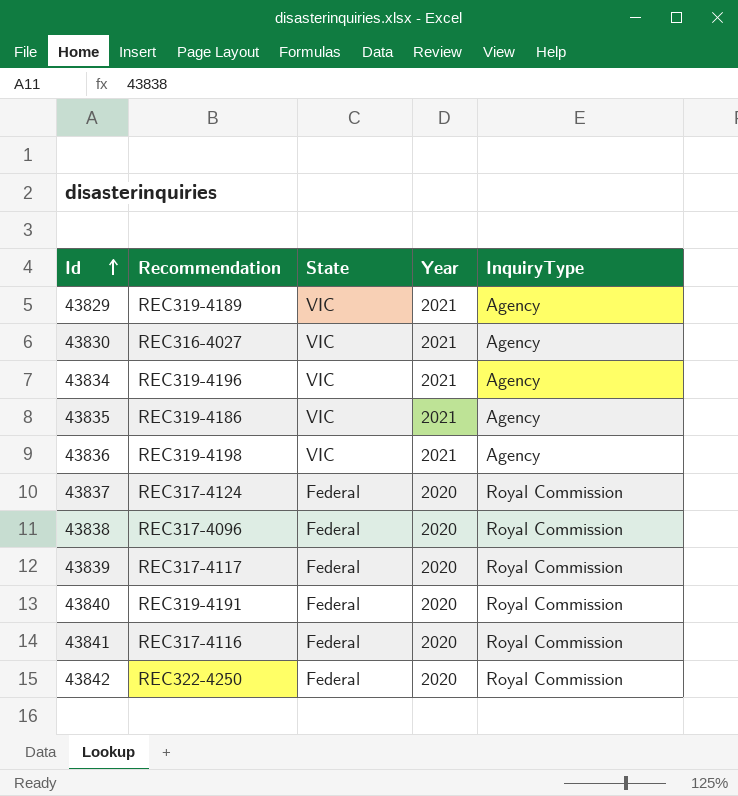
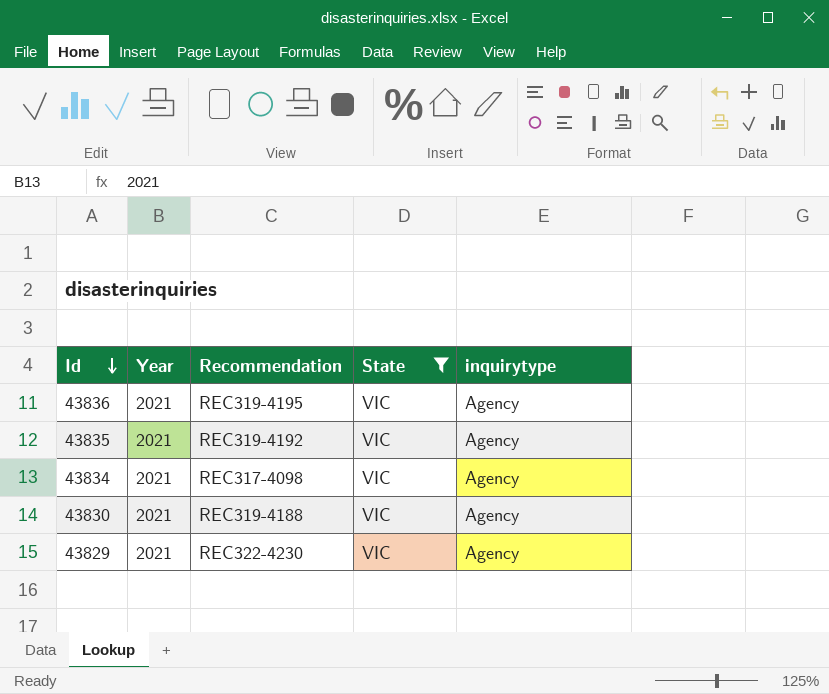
filter: none -> State = VIC
row order: Id ascending -> Id descending
column Year | position: 4 -> 2
column name: InquiryType -> inquirytype
43836 | Recommendation: REC319-4198 -> REC319-4195
43835 | Recommendation: REC319-4186 -> REC319-4192
43834 | Recommendation: REC319-4196 -> REC317-4098
43830 | Recommendation: REC316-4027 -> REC319-4188
43829 | Recommendation: REC319-4189 -> REC322-4230

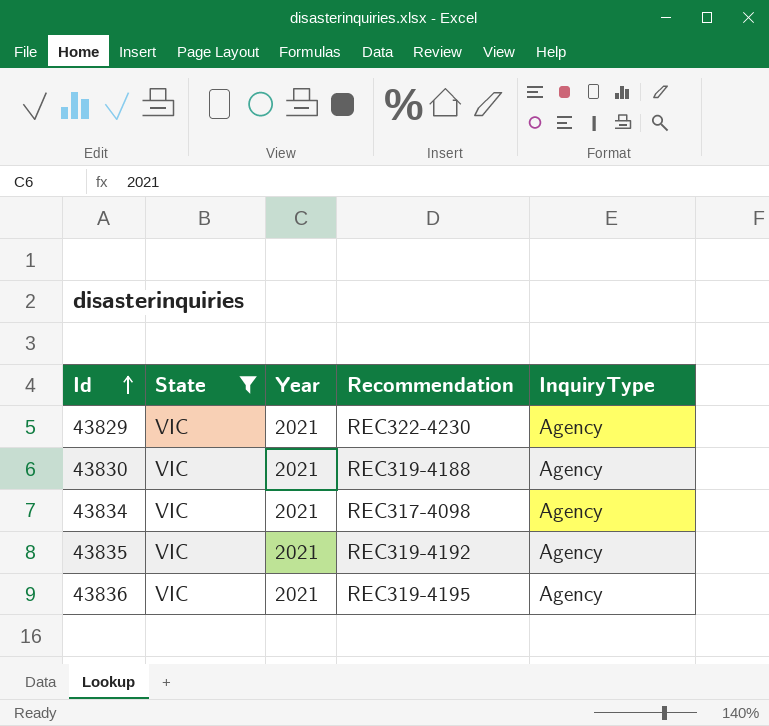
row order: Id descending -> Id ascending
column State | position: 4 -> 2
column name: inquirytype -> InquiryType

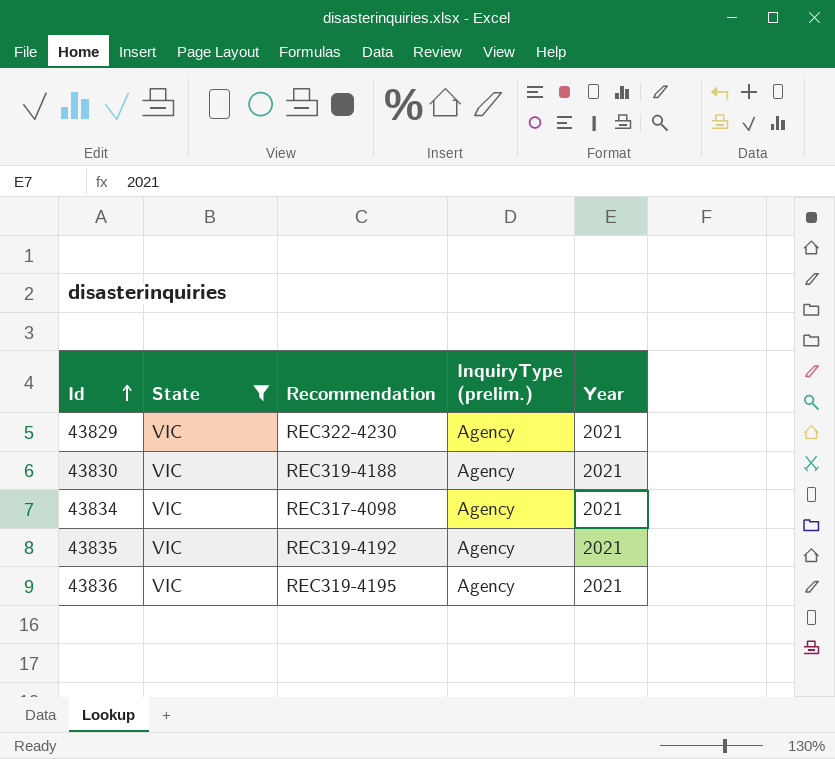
column name: InquiryType -> InquiryType (prelim.)
column Year | position: 3 -> 5

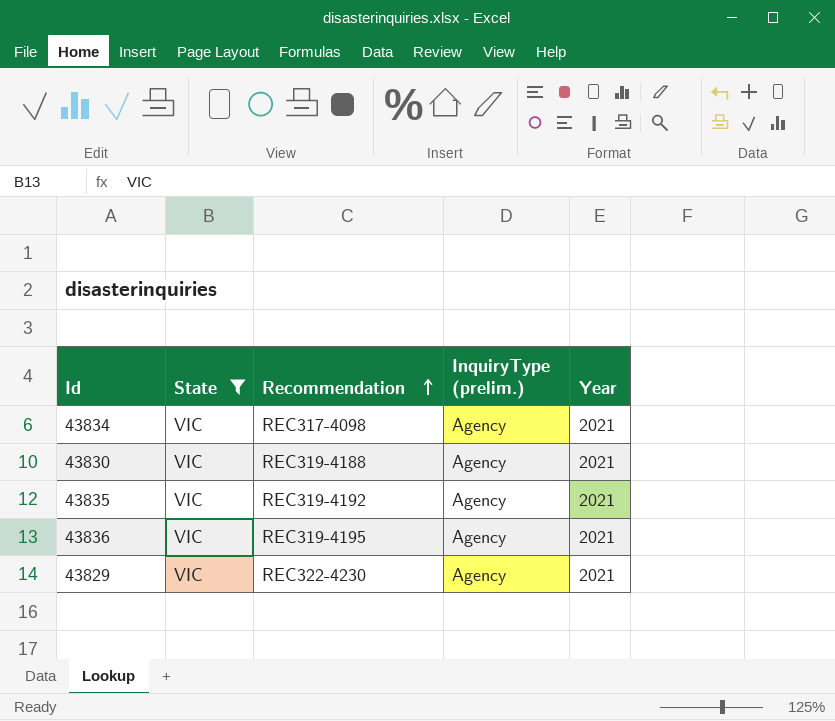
row order: Id ascending -> Recommendation ascending

